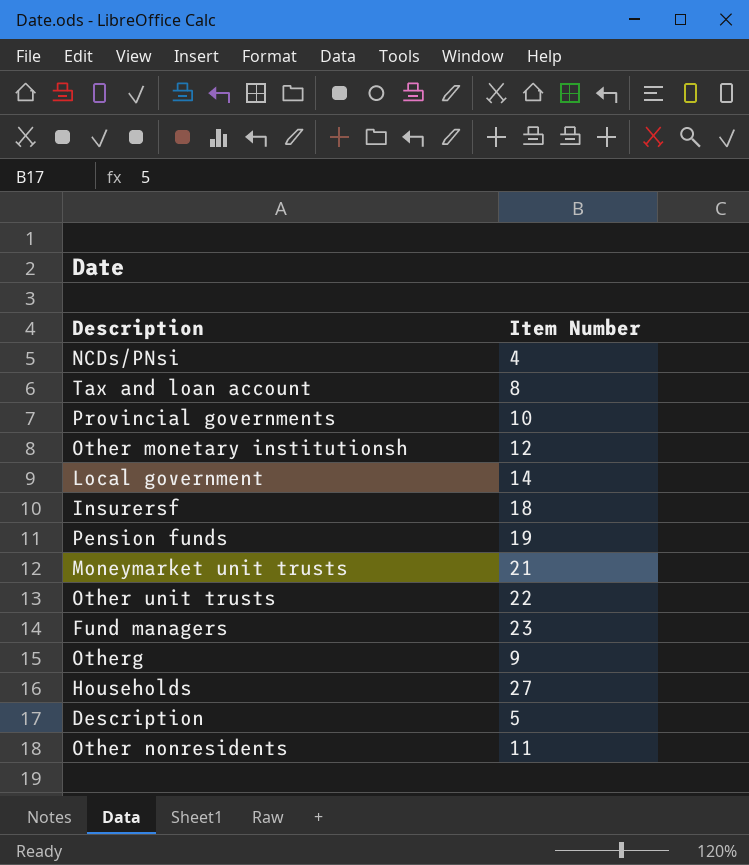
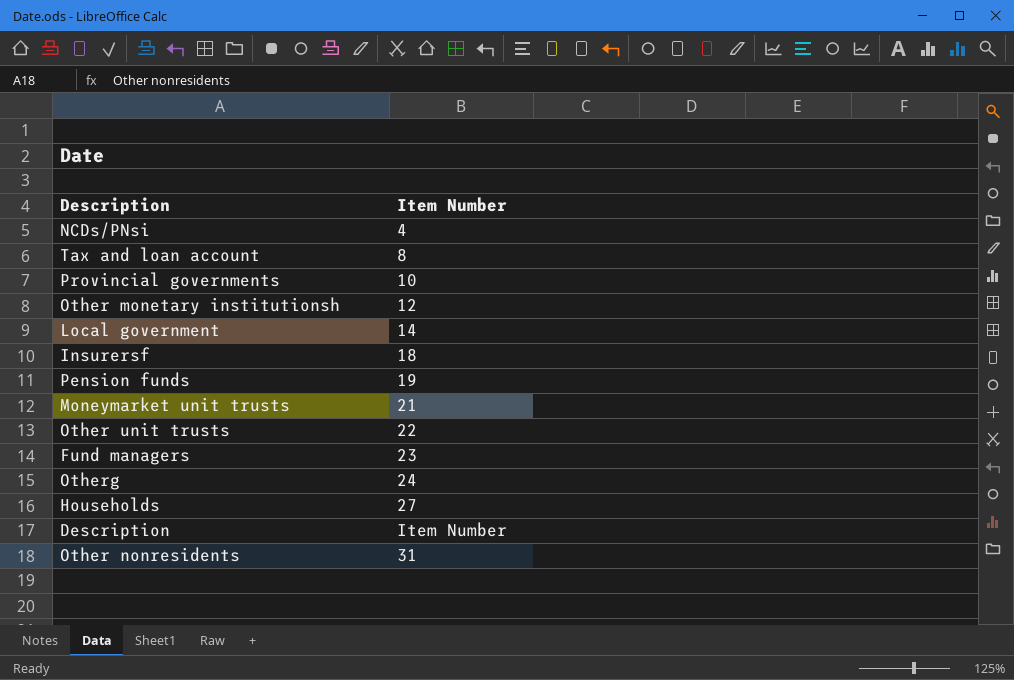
Otherg | Item Number: 9 -> 24
Description | Item Number: 5 -> Item Number
Other nonresidents | Item Number: 11 -> 31

